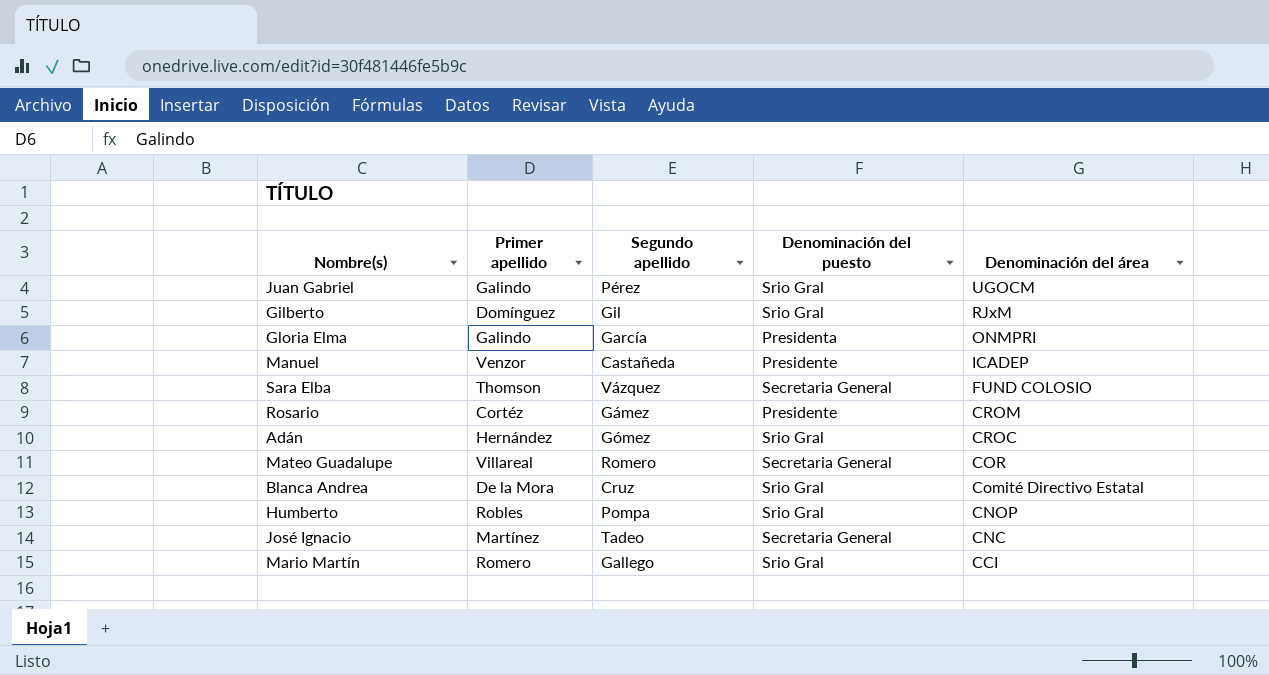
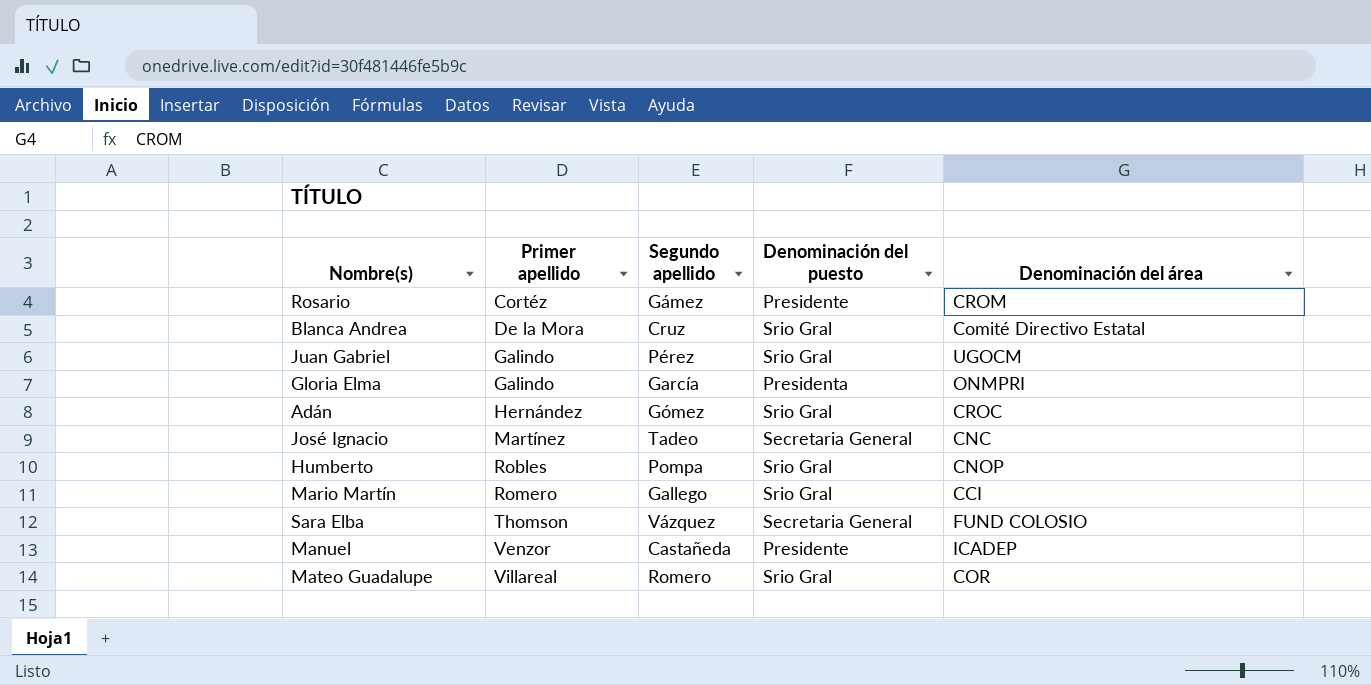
row order: Denominación del área descending -> Primer apellido ascending
row Gilberto: Domínguez | Gil | Srio Gral | RJxM -> none
Mateo Guadalupe | Denominación del puesto: Secretaria General -> Srio Gral

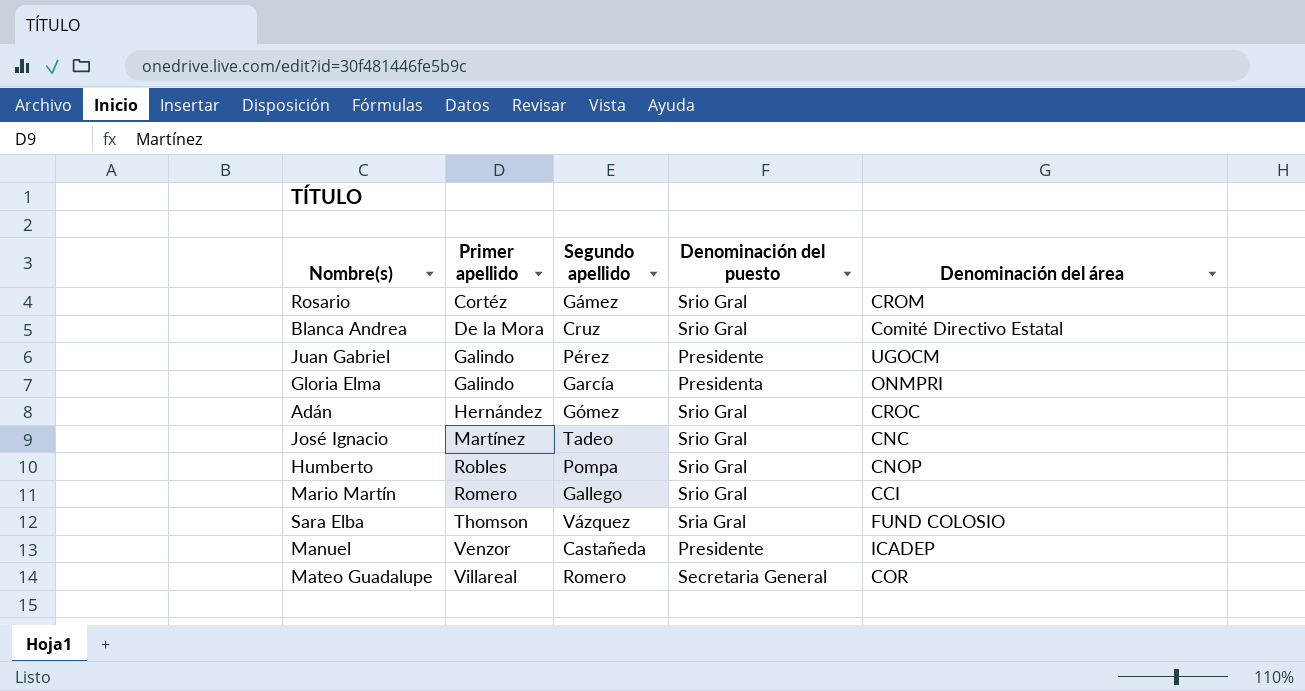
Rosario | Denominación del puesto: Presidente -> Srio Gral
Juan Gabriel | Denominación del puesto: Srio Gral -> Presidente
José Ignacio | Denominación del puesto: Secretaria General -> Srio Gral
Sara Elba | Denominación del puesto: Secretaria General -> Sria Gral
Mateo Guadalupe | Denominación del puesto: Srio Gral -> Secretaria General

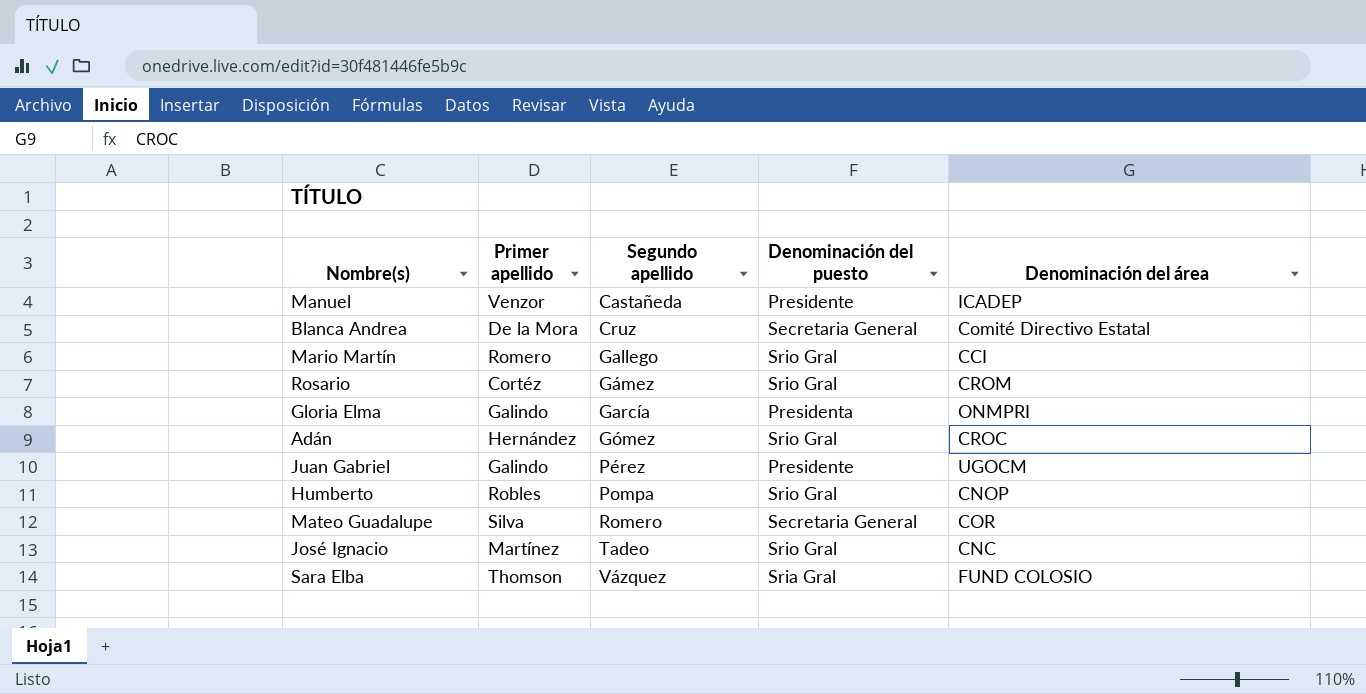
row order: Primer apellido ascending -> Segundo apellido ascending
Blanca Andrea | Denominación del puesto: Srio Gral -> Secretaria General
Mateo Guadalupe | Primer apellido: Villareal -> Silva

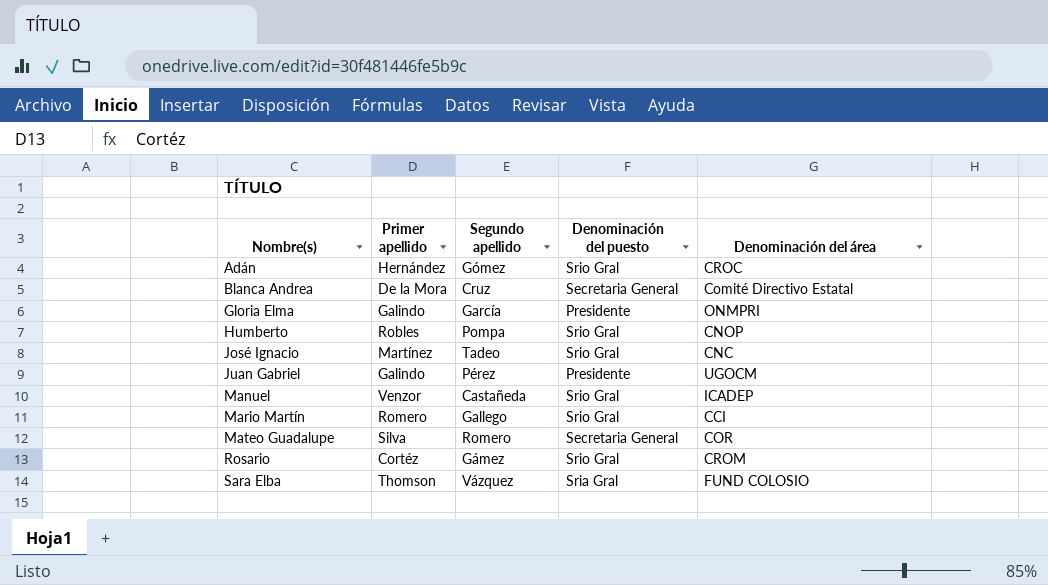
row order: Segundo apellido ascending -> Nombre(s) ascending
Gloria Elma | Denominación del puesto: Presidenta -> Presidente
Manuel | Denominación del puesto: Presidente -> Srio Gral

